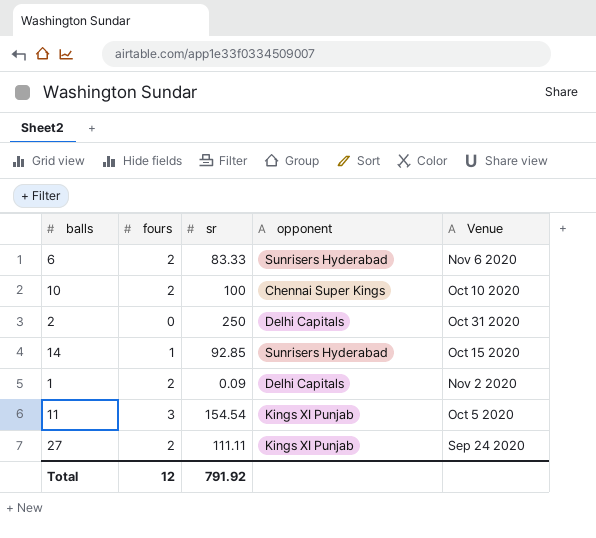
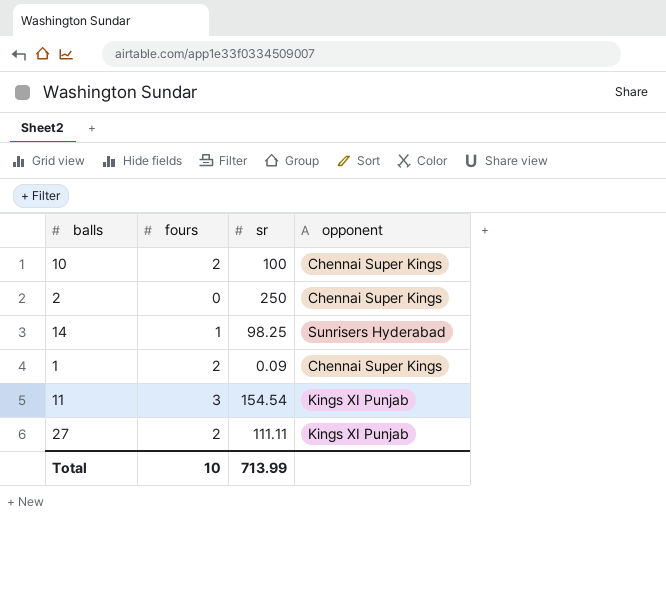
column Venue | position: 5 -> none
row 6: 2 | 83.33 | Sunrisers Hyderabad | Nov 6 2020 -> none
2 | opponent: Delhi Capitals -> Chennai Super Kings
14 | sr: 92.85 -> 98.25
1 | opponent: Delhi Capitals -> Chennai Super Kings
Total | fours: 12 -> 10
Total | sr: 791.92 -> 713.99

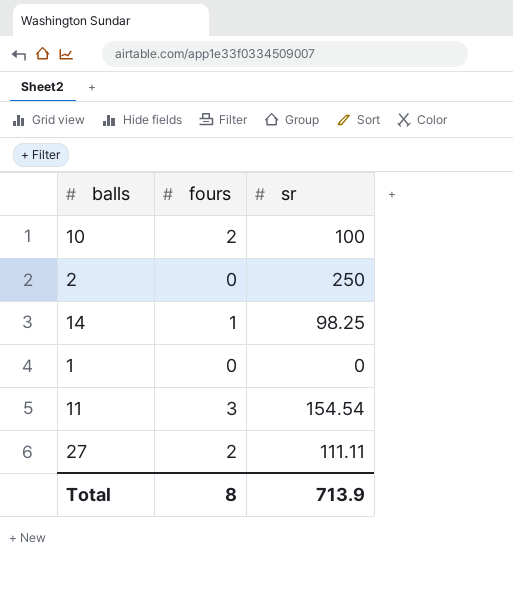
column opponent | position: 4 -> none
1 | fours: 2 -> 0
1 | sr: 0.09 -> 0
Total | fours: 10 -> 8
Total | sr: 713.99 -> 713.9

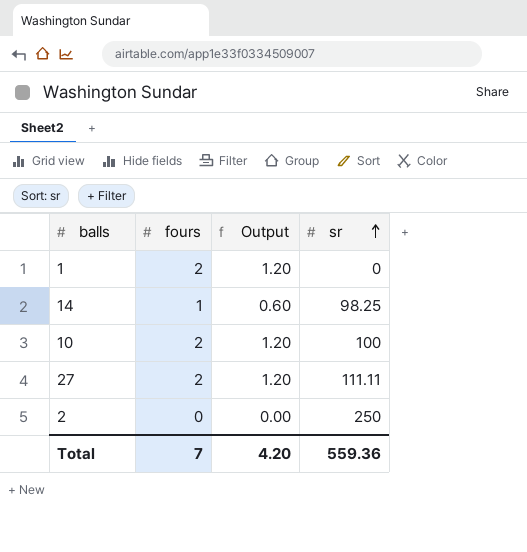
row order: none -> sr ascending
column Output | formula: none -> [fours] * 0.6
row 11: 3 | 154.54 -> none
1 | fours: 0 -> 2
Total | fours: 8 -> 7
Total | sr: 713.9 -> 559.36

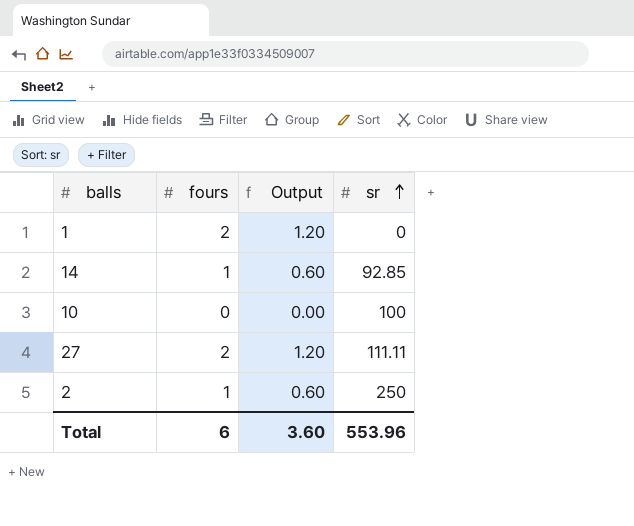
14 | sr: 98.25 -> 92.85
10 | fours: 2 -> 0
10 | Output: 1.20 -> 0.00
2 | fours: 0 -> 1
2 | Output: 0.00 -> 0.60
Total | fours: 7 -> 6
Total | Output: 4.20 -> 3.60
Total | sr: 559.36 -> 553.96

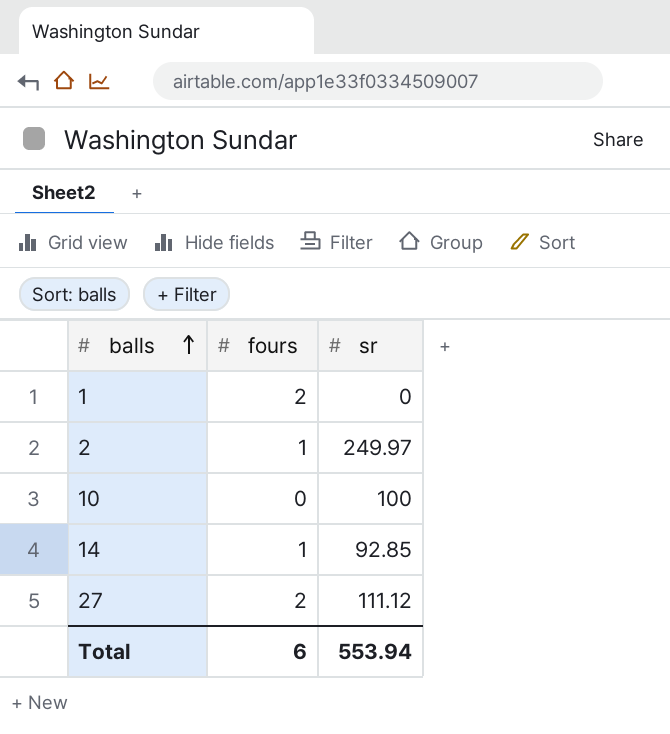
row order: sr ascending -> balls ascending
column Output | formula: [fours] * 0.6 -> none
2 | sr: 250 -> 249.97
27 | sr: 111.11 -> 111.12
Total | sr: 553.96 -> 553.94

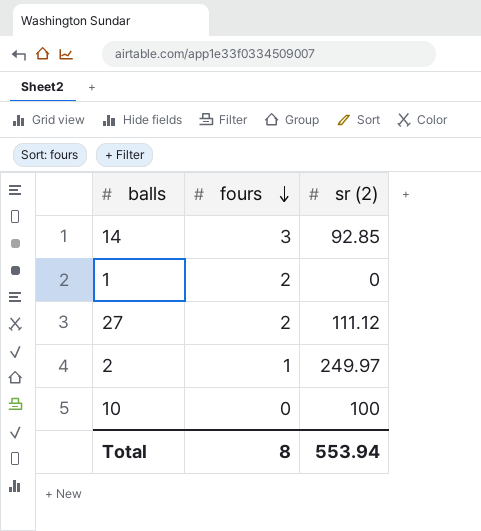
row order: balls ascending -> fours descending
column name: sr -> sr (2)
14 | fours: 1 -> 3
Total | fours: 6 -> 8

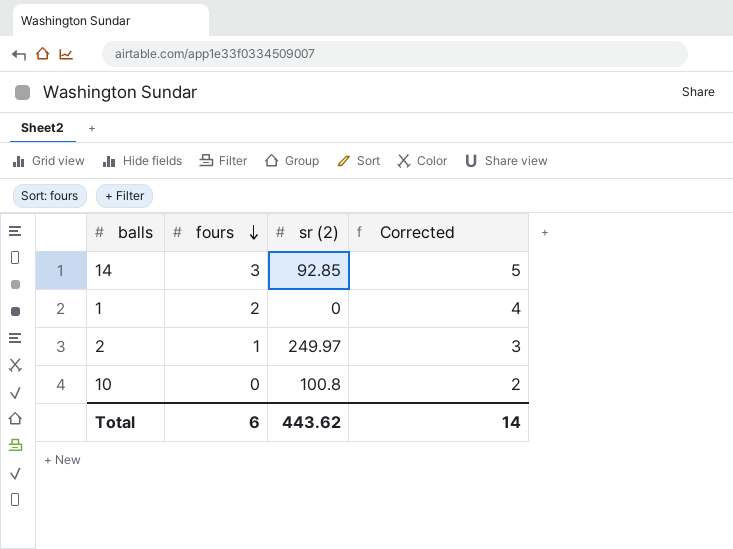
column Corrected | formula: none -> [fours] + 2
row 27: 2 | 111.12 -> none
10 | sr (2): 100 -> 100.8
Total | fours: 8 -> 6
Total | sr (2): 553.94 -> 443.62

